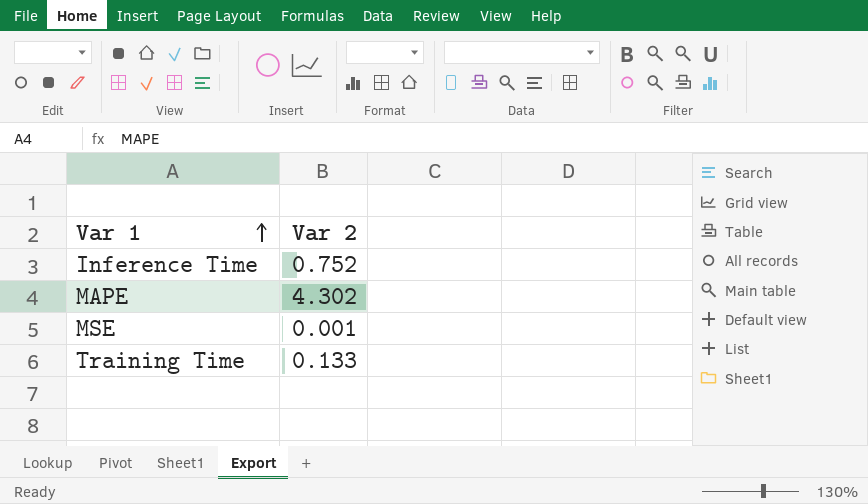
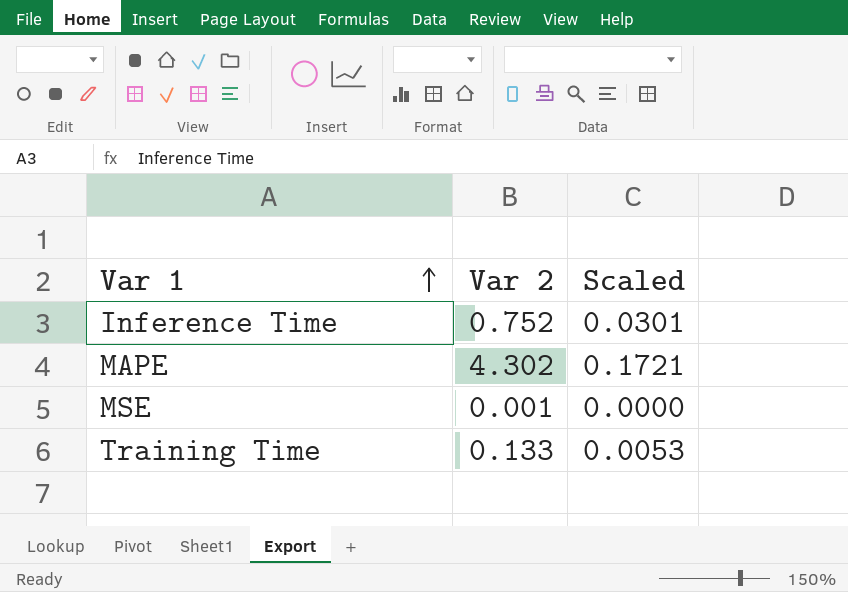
column Scaled | formula: none -> [Var 2] * 0.04

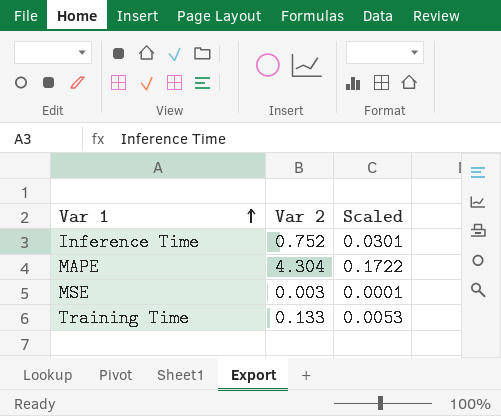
MAPE | Var 2: 4.302 -> 4.304
MAPE | Scaled: 0.1721 -> 0.1722
MSE | Var 2: 0.001 -> 0.003
MSE | Scaled: 0.0000 -> 0.0001

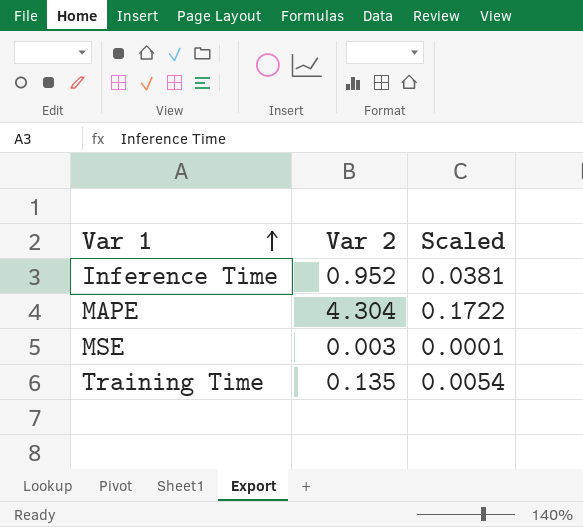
Inference Time | Var 2: 0.752 -> 0.952
Inference Time | Scaled: 0.0301 -> 0.0381
Training Time | Var 2: 0.133 -> 0.135
Training Time | Scaled: 0.0053 -> 0.0054

